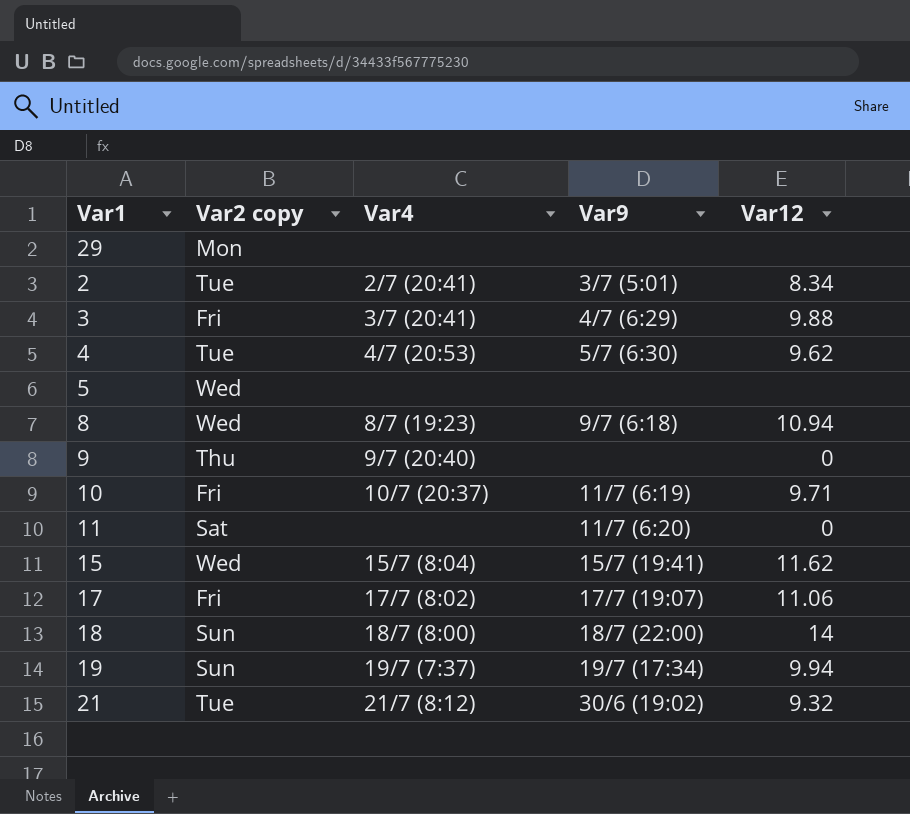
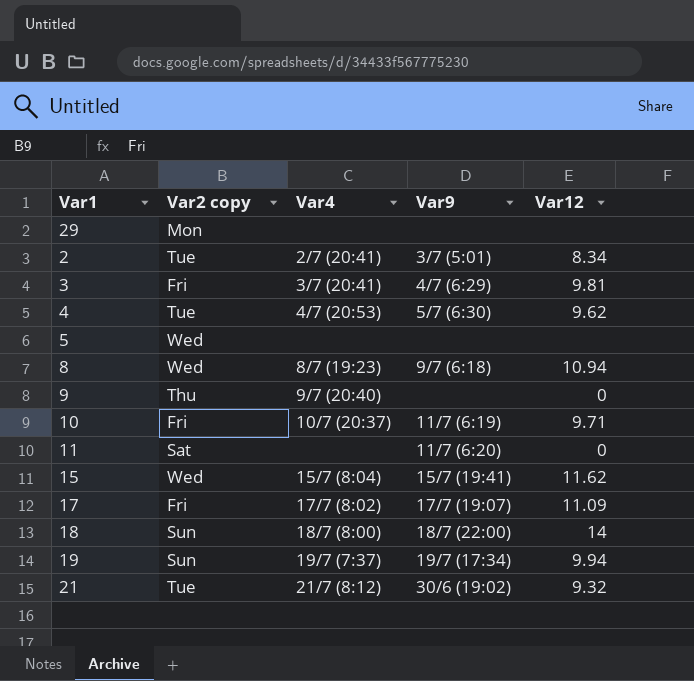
3 | Var12: 9.88 -> 9.81
17 | Var12: 11.06 -> 11.09

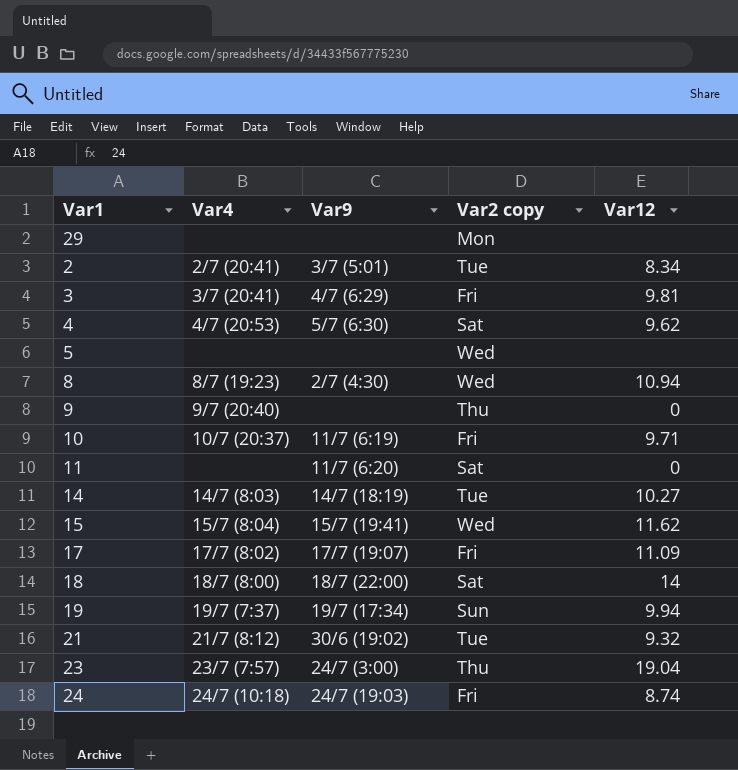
column Var2 copy | position: 2 -> 4
4 | Var2 copy: Tue -> Sat
8 | Var9: 9/7 (6:18) -> 2/7 (4:30)
row 14: none -> 14/7 (8:03) | 14/7 (18:19) | Tue | 10.27
18 | Var2 copy: Sun -> Sat
row 23: none -> 23/7 (7:57) | 24/7 (3:00) | Thu | 19.04
row 24: none -> 24/7 (10:18) | 24/7 (19:03) | Fri | 8.74

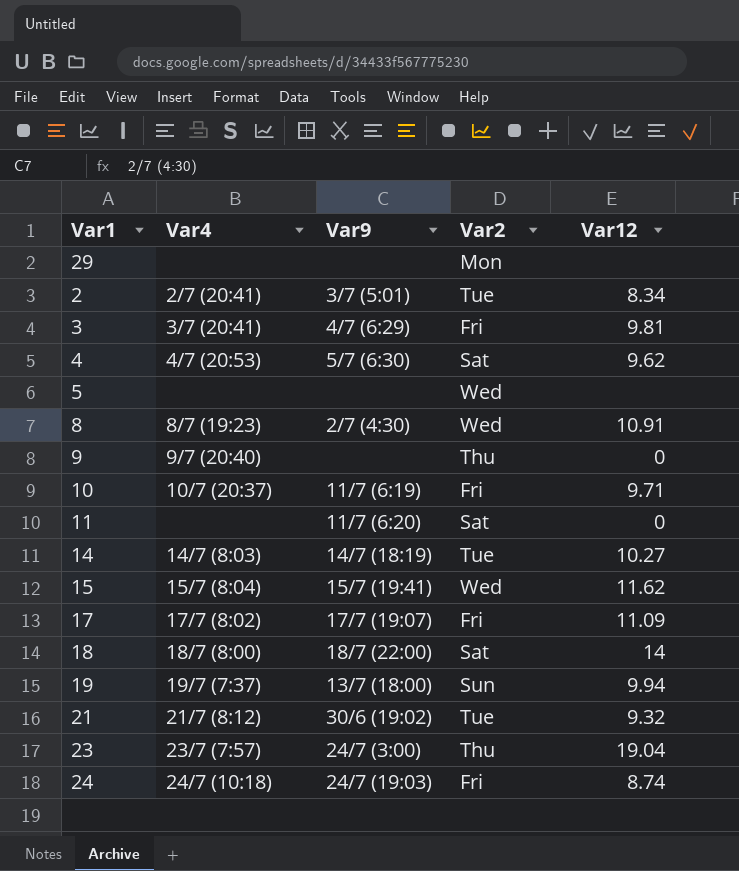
column name: Var2 copy -> Var2
8 | Var12: 10.94 -> 10.91
19 | Var9: 19/7 (17:34) -> 13/7 (18:00)

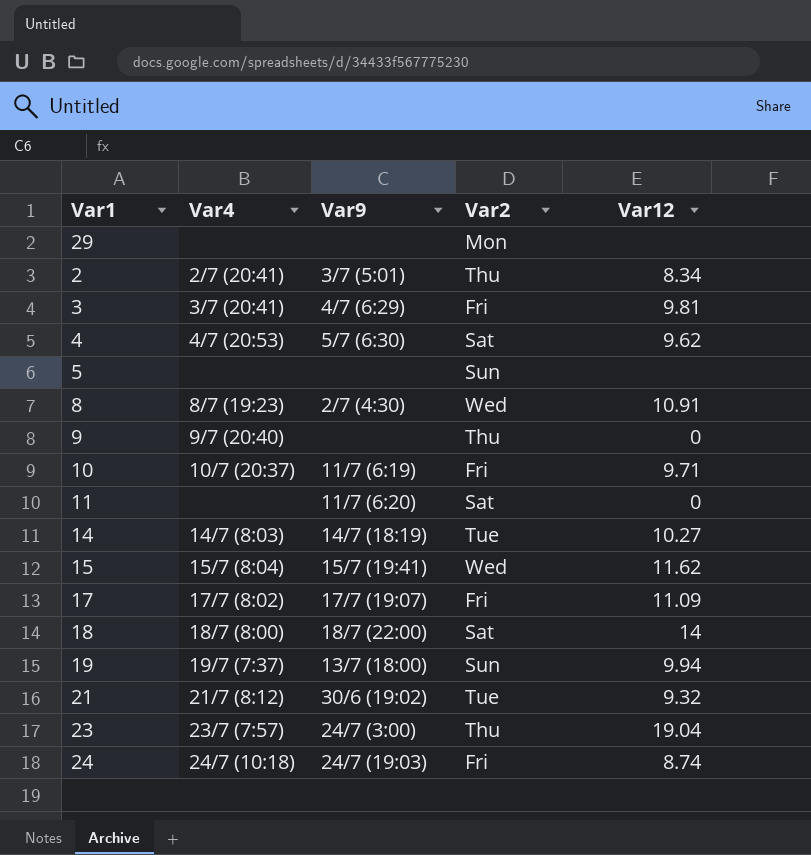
2 | Var2: Tue -> Thu
5 | Var2: Wed -> Sun

